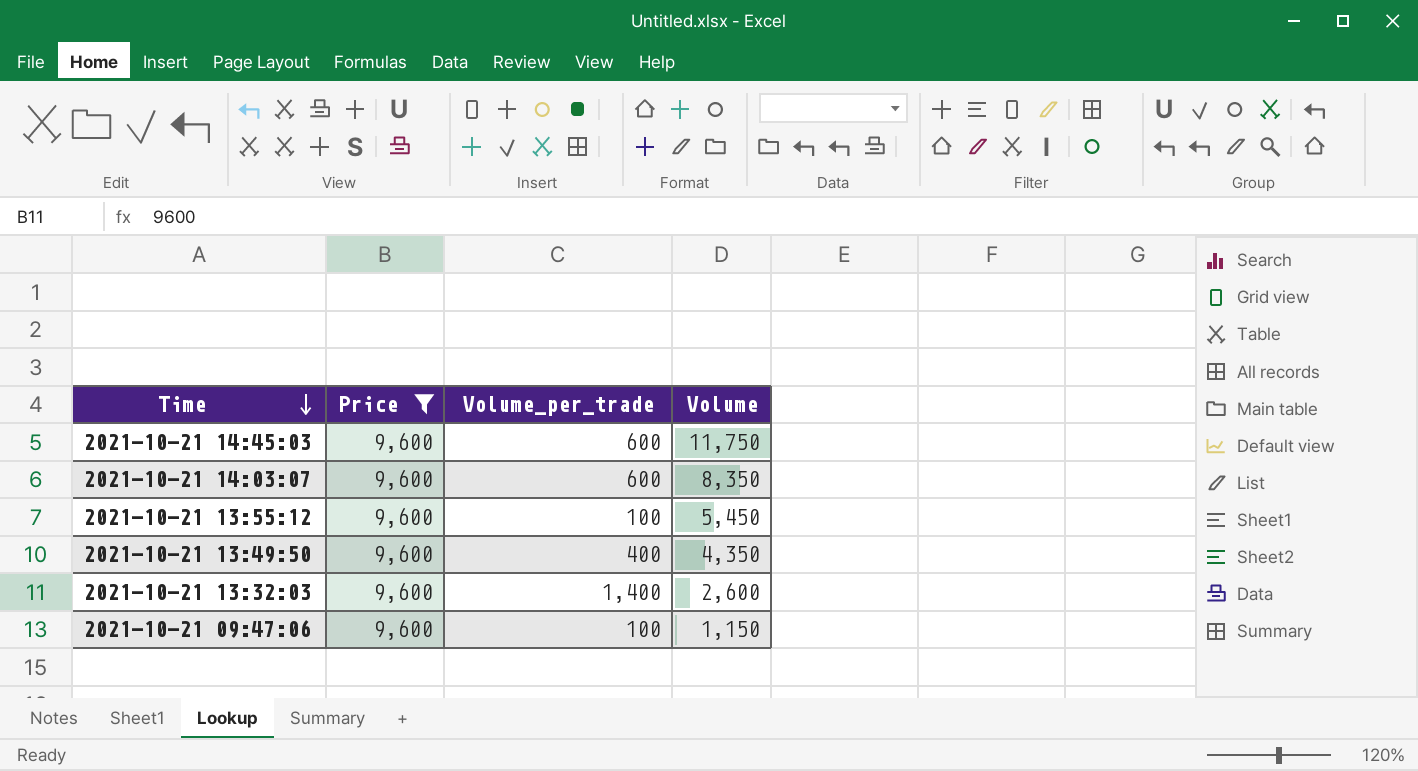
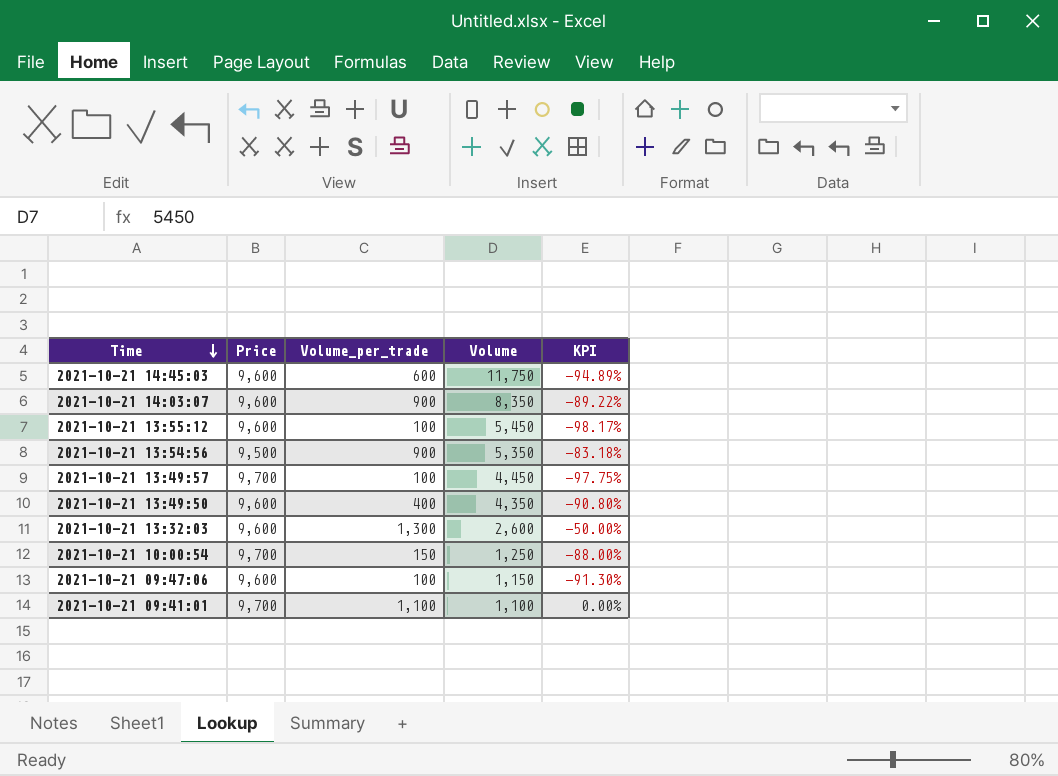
filter: Price = 9,600 -> none
column KPI | formula: none -> ([Volume_per_trade] - [Volume]) / [Volume]
2021-10-21 14:03:07 | Volume_per_trade: 600 -> 900
2021-10-21 13:32:03 | Volume_per_trade: 1,400 -> 1,300

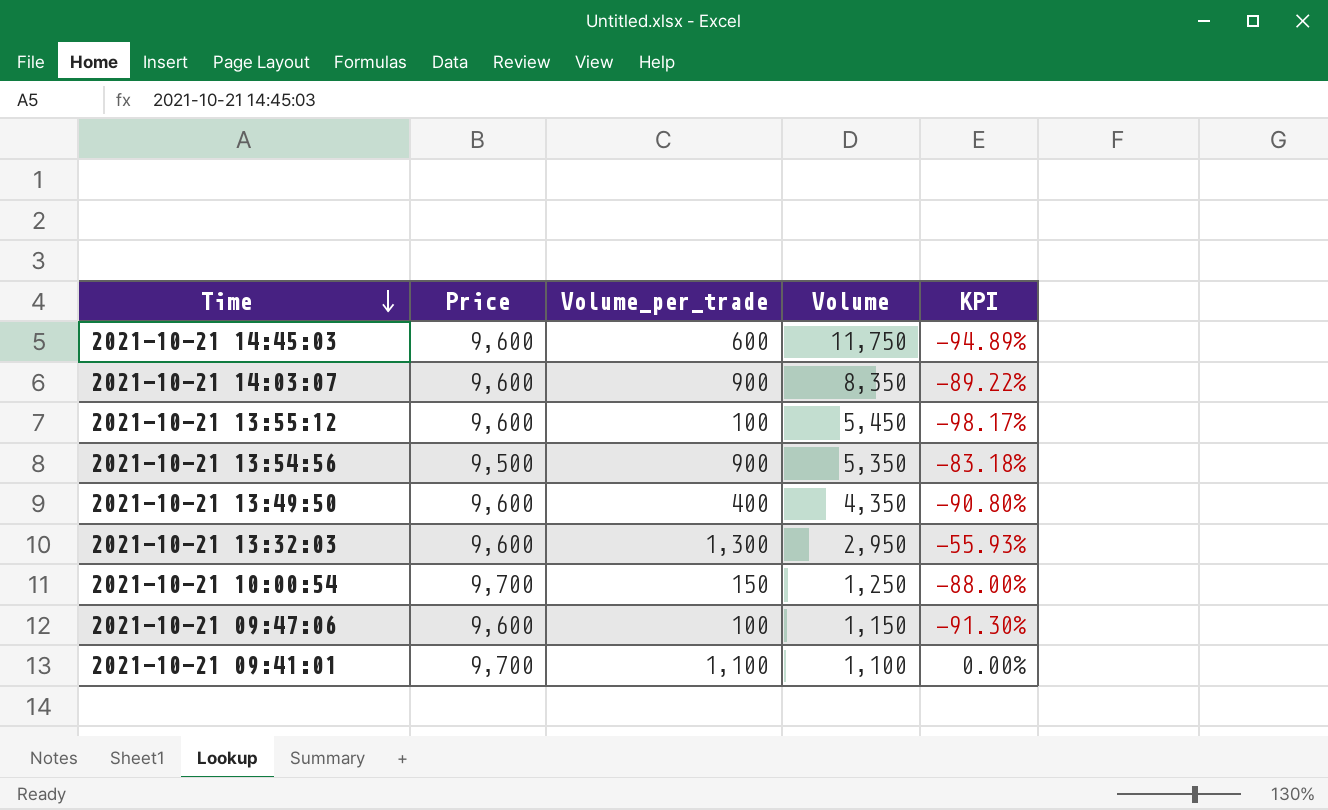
row 2021-10-21 13:49:57: 9,700 | 100 | 4,450 | -97.75% -> none
2021-10-21 13:32:03 | Volume: 2,600 -> 2,950
2021-10-21 13:32:03 | KPI: -50.00% -> -55.93%

